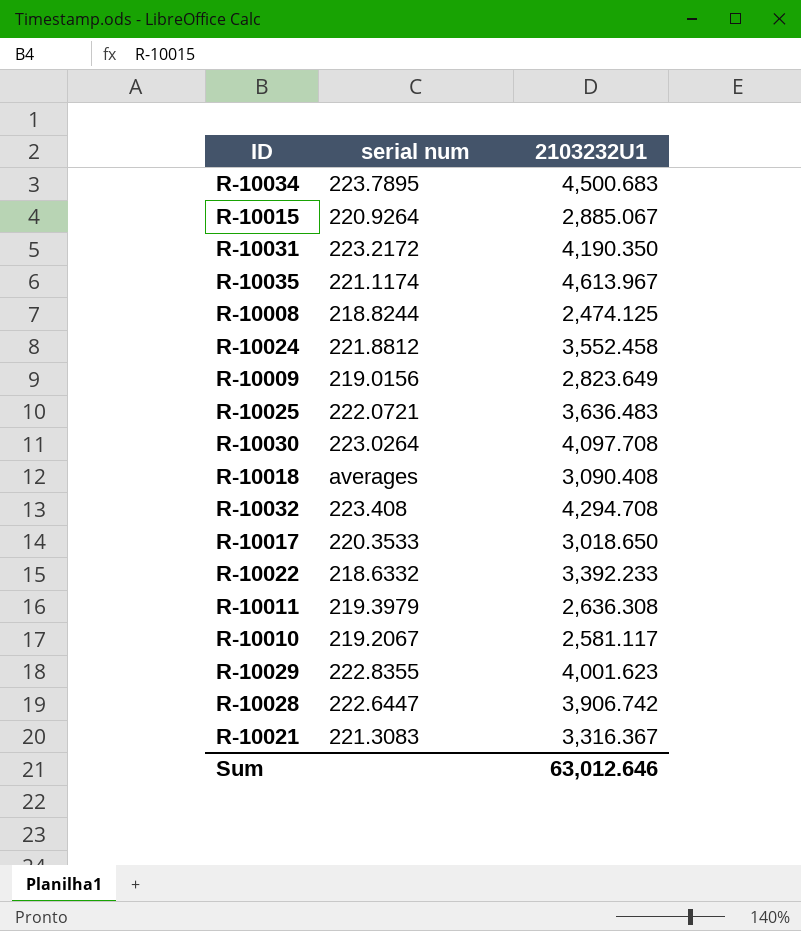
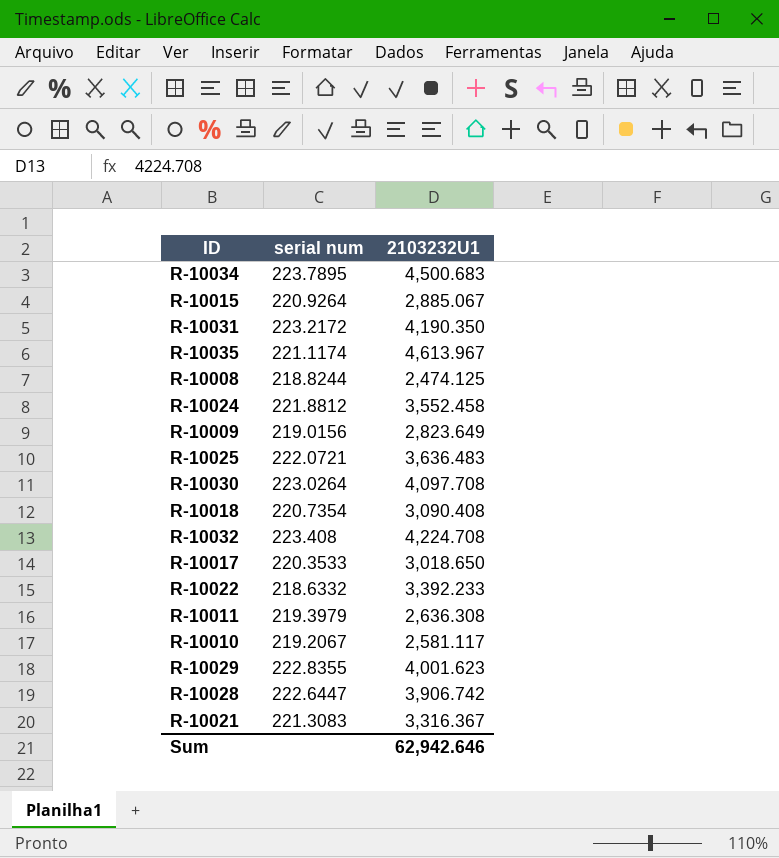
R-10018 | serial num: averages -> 220.7354
R-10032 | 2103232U1: 4,294.708 -> 4,224.708
Sum | 2103232U1: 63,012.646 -> 62,942.646

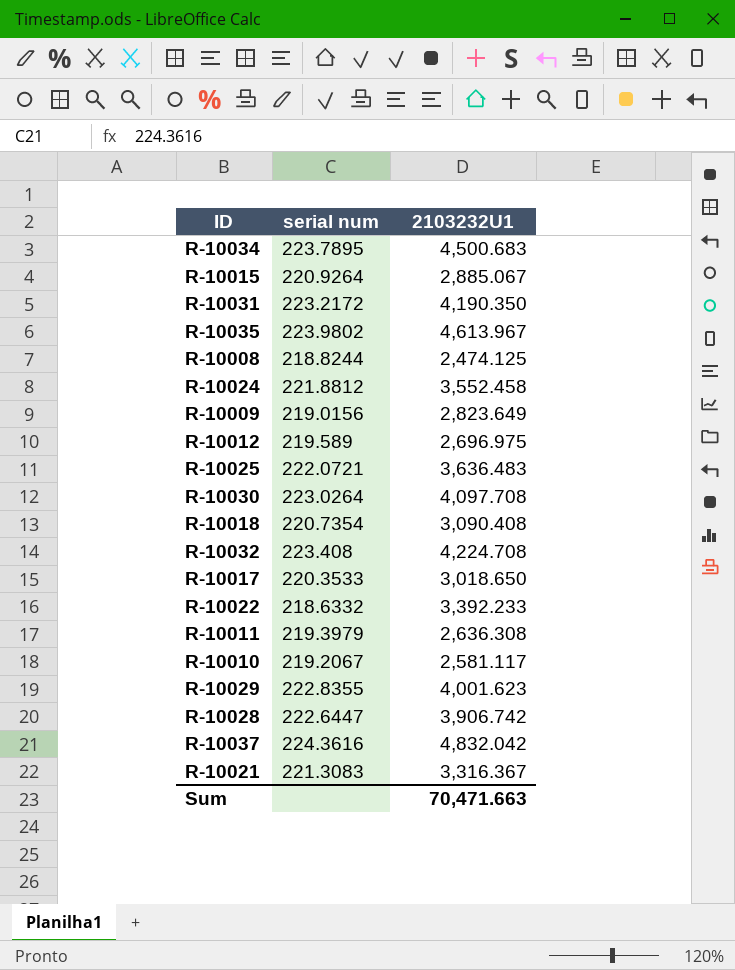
R-10035 | serial num: 221.1174 -> 223.9802
row R-10012: none -> 219.589 | 2,696.975
row R-10037: none -> 224.3616 | 4,832.042
Sum | 2103232U1: 62,942.646 -> 70,471.663

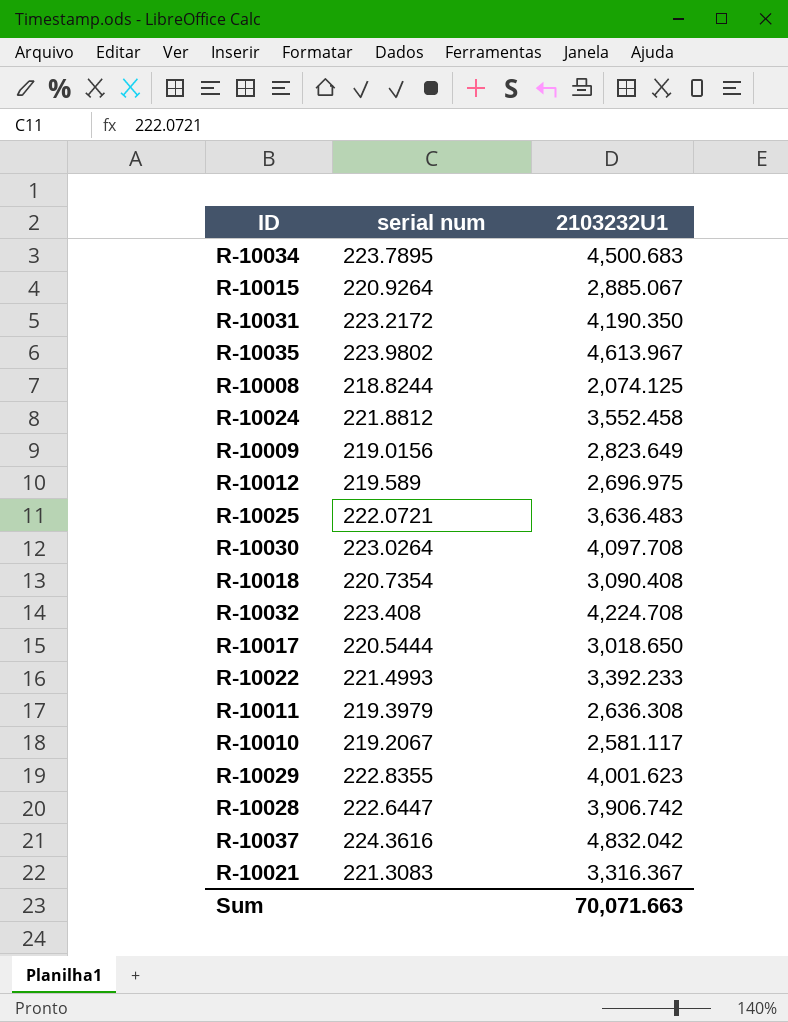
R-10008 | 2103232U1: 2,474.125 -> 2,074.125
R-10017 | serial num: 220.3533 -> 220.5444
R-10022 | serial num: 218.6332 -> 221.4993
Sum | 2103232U1: 70,471.663 -> 70,071.663

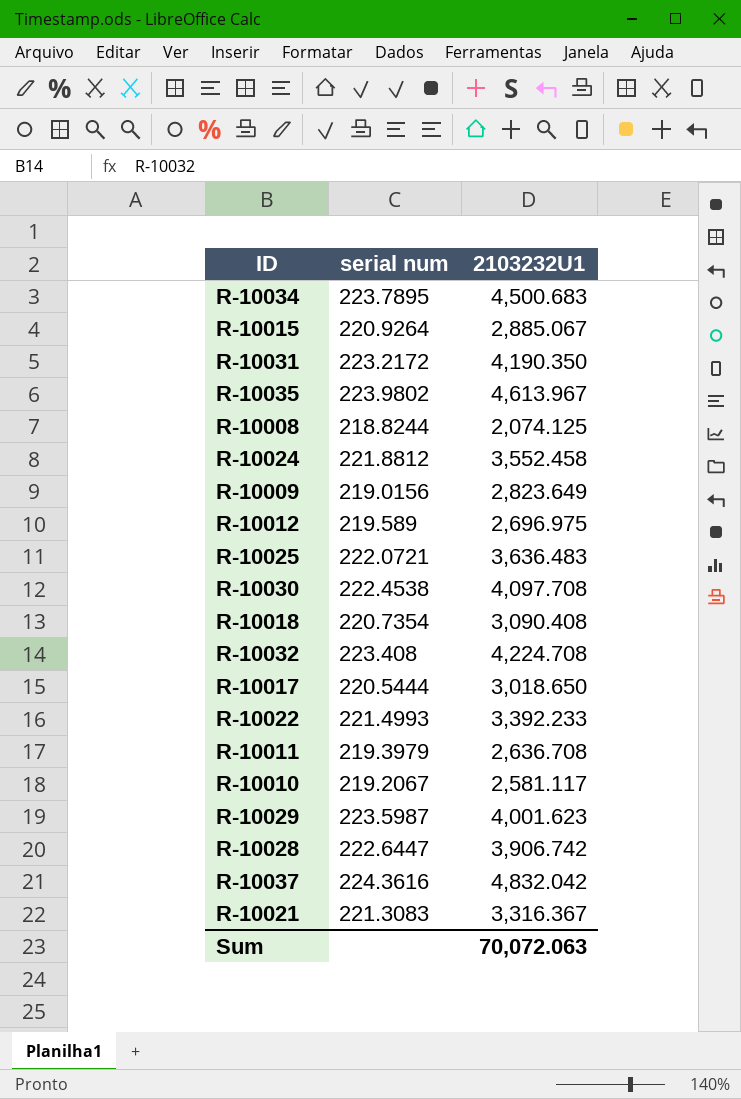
R-10030 | serial num: 223.0264 -> 222.4538
R-10011 | 2103232U1: 2,636.308 -> 2,636.708
R-10029 | serial num: 222.8355 -> 223.5987
Sum | 2103232U1: 70,071.663 -> 70,072.063

